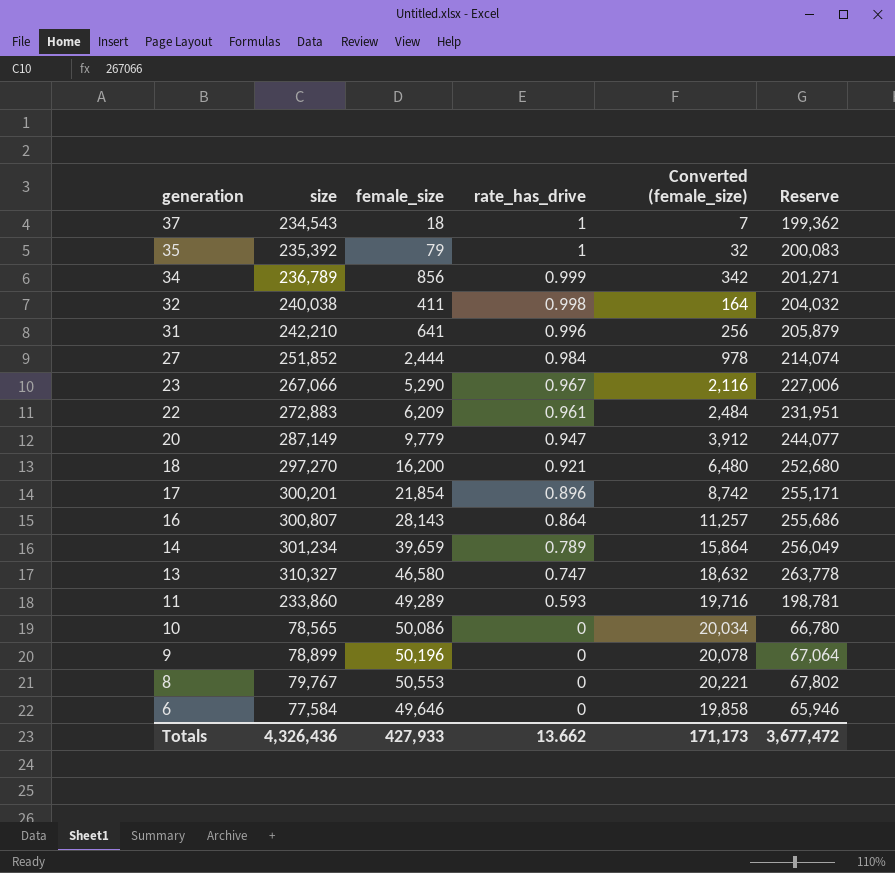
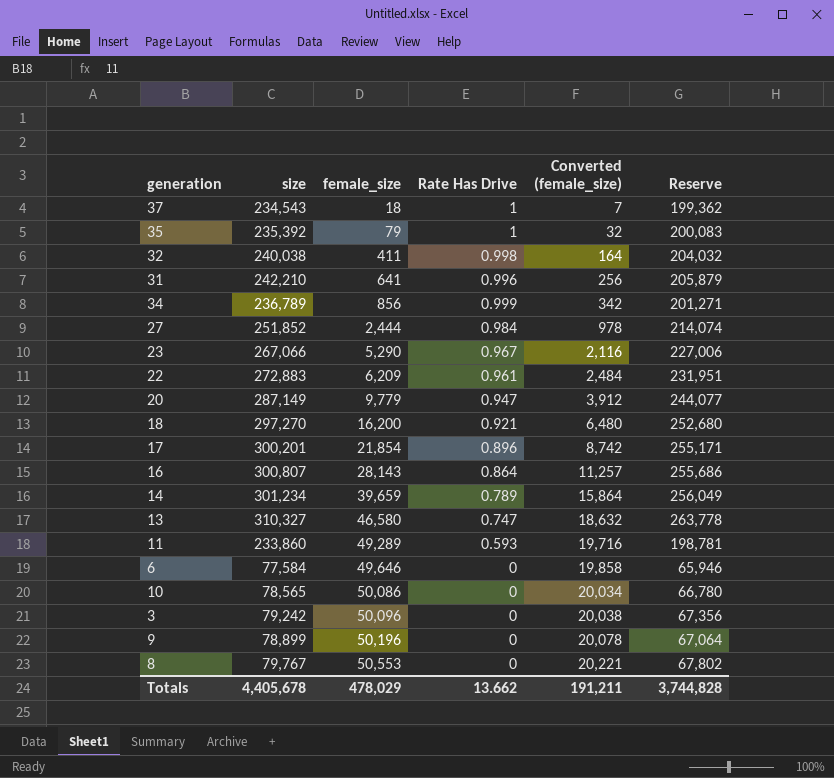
row order: generation descending -> female_size ascending
column name: rate_has_drive -> Rate Has Drive
row 3: none -> 79,242 | 50,096 | 0 | 20,038 | 67,356
Totals | size: 4,326,436 -> 4,405,678
Totals | female_size: 427,933 -> 478,029
Totals | Converted (female_size): 171,173 -> 191,211
Totals | Reserve: 3,677,472 -> 3,744,828

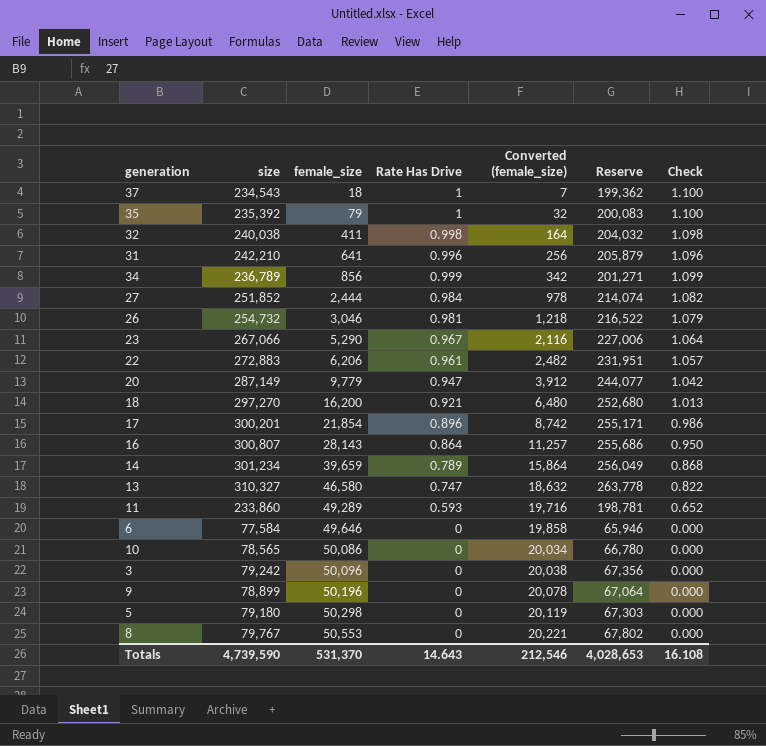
column Check | formula: none -> [Rate Has Drive] * 1.1
row 26: none -> 254,732 | 3,046 | 0.981 | 1,218 | 216,522 | 1.079
22 | female_size: 6,209 -> 6,206
22 | Converted (female_size): 2,484 -> 2,482
row 5: none -> 79,180 | 50,298 | 0 | 20,119 | 67,303 | 0.000
Totals | size: 4,405,678 -> 4,739,590
Totals | female_size: 478,029 -> 531,370
Totals | Rate Has Drive: 13.662 -> 14.643
Totals | Converted (female_size): 191,211 -> 212,546
Totals | Reserve: 3,744,828 -> 4,028,653

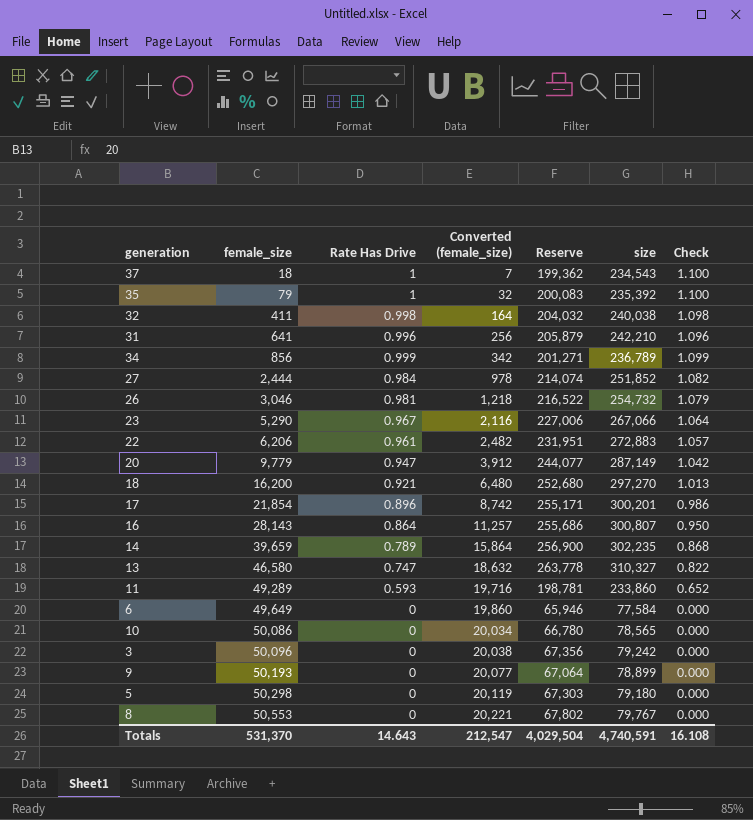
column size | position: 2 -> 6
14 | Reserve: 256,049 -> 256,900
14 | size: 301,234 -> 302,235
6 | female_size: 49,646 -> 49,649
6 | Converted (female_size): 19,858 -> 19,860
9 | female_size: 50,196 -> 50,193
9 | Converted (female_size): 20,078 -> 20,077
Totals | Converted (female_size): 212,546 -> 212,547
Totals | Reserve: 4,028,653 -> 4,029,504
Totals | size: 4,739,590 -> 4,740,591

